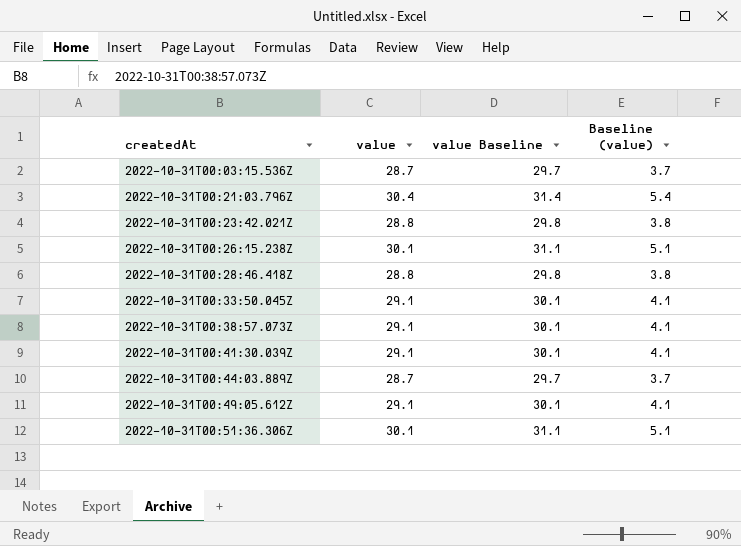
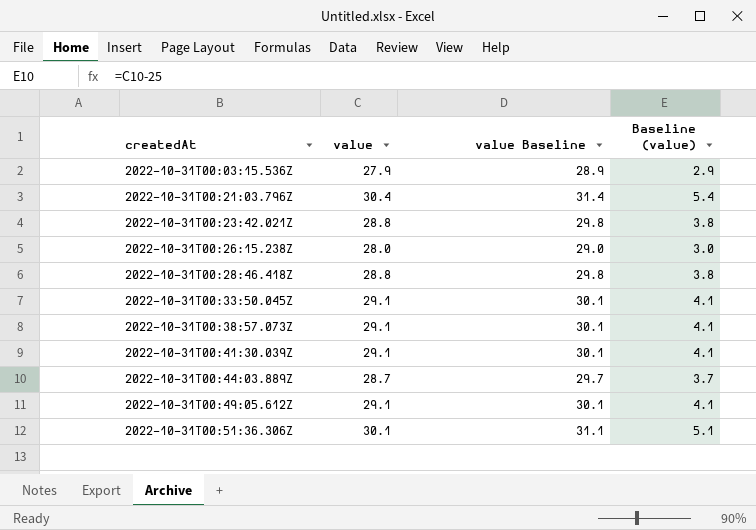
2022-10-31T00:03:15.536Z | value: 28.7 -> 27.9
2022-10-31T00:03:15.536Z | value Baseline: 29.7 -> 28.9
2022-10-31T00:03:15.536Z | Baseline (value): 3.7 -> 2.9
2022-10-31T00:26:15.238Z | value: 30.1 -> 28.0
2022-10-31T00:26:15.238Z | value Baseline: 31.1 -> 29.0
2022-10-31T00:26:15.238Z | Baseline (value): 5.1 -> 3.0

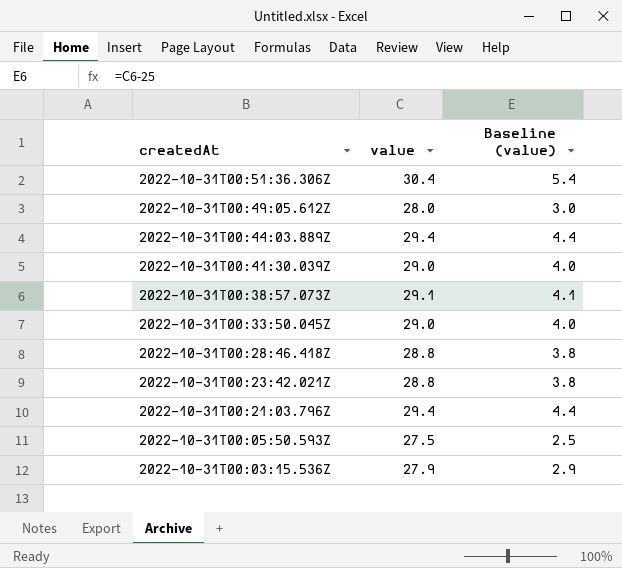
row order: createdAt ascending -> createdAt descending
column value Baseline | formula: [value] + 1 -> none
row 2022-10-31T00:26:15.238Z: 28.0 | 29.0 | 3.0 -> none
2022-10-31T00:51:36.306Z | value: 30.1 -> 30.4
2022-10-31T00:51:36.306Z | Baseline (value): 5.1 -> 5.4
2022-10-31T00:49:05.612Z | value: 29.1 -> 28.0
2022-10-31T00:49:05.612Z | Baseline (value): 4.1 -> 3.0
2022-10-31T00:44:03.889Z | value: 28.7 -> 29.4
2022-10-31T00:44:03.889Z | Baseline (value): 3.7 -> 4.4
2022-10-31T00:41:30.039Z | value: 29.1 -> 29.0
2022-10-31T00:41:30.039Z | Baseline (value): 4.1 -> 4.0
2022-10-31T00:33:50.045Z | value: 29.1 -> 29.0
2022-10-31T00:33:50.045Z | Baseline (value): 4.1 -> 4.0
2022-10-31T00:21:03.796Z | value: 30.4 -> 29.4
2022-10-31T00:21:03.796Z | Baseline (value): 5.4 -> 4.4
row 2022-10-31T00:05:50.593Z: none -> 27.5 | 2.5

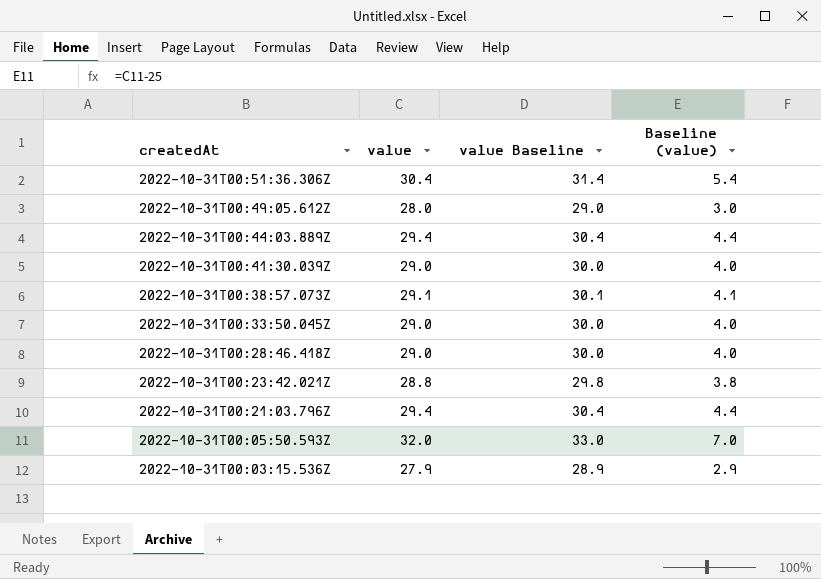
column value Baseline | formula: none -> [value] + 1
2022-10-31T00:28:46.418Z | value: 28.8 -> 29.0
2022-10-31T00:28:46.418Z | Baseline (value): 3.8 -> 4.0
2022-10-31T00:05:50.593Z | value: 27.5 -> 32.0
2022-10-31T00:05:50.593Z | Baseline (value): 2.5 -> 7.0

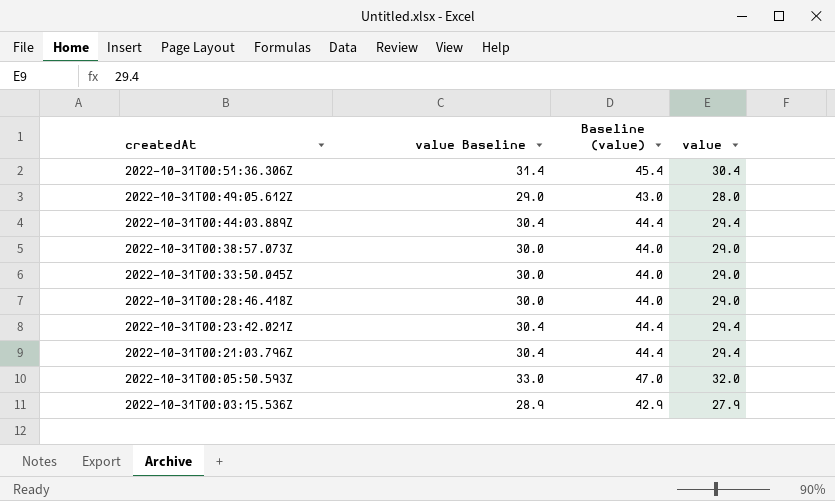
column Baseline (value) | formula: [value] - 25 -> [value] + 15
column value | position: 2 -> 4
row 2022-10-31T00:41:30.039Z: 29.0 | 30.0 | 4.0 -> none
2022-10-31T00:38:57.073Z | value Baseline: 30.1 -> 30.0
2022-10-31T00:38:57.073Z | value: 29.1 -> 29.0
2022-10-31T00:23:42.021Z | value Baseline: 29.8 -> 30.4
2022-10-31T00:23:42.021Z | value: 28.8 -> 29.4

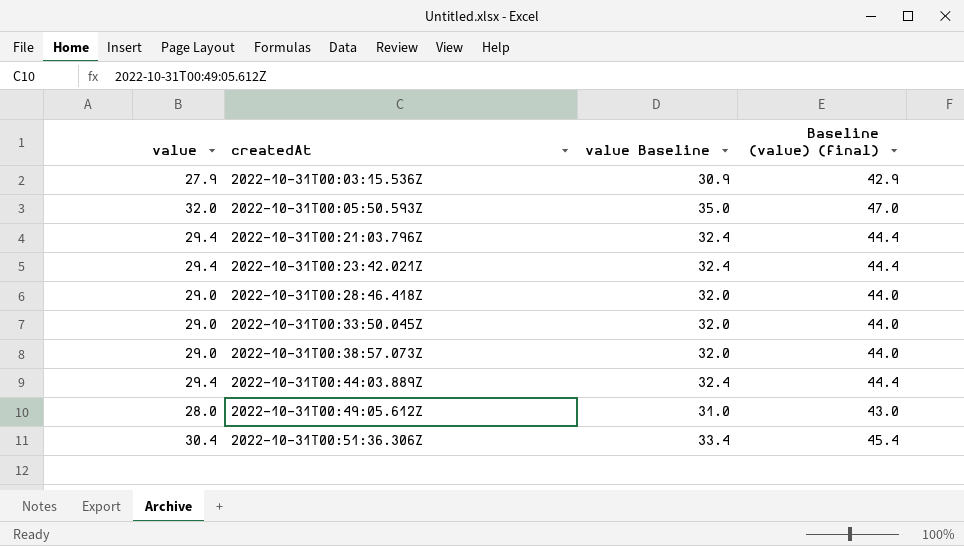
row order: createdAt descending -> createdAt ascending
column value | position: 4 -> 1
column value Baseline | formula: [value] + 1 -> [value] + 3
column name: Baseline (value) -> Baseline (value) (final)

